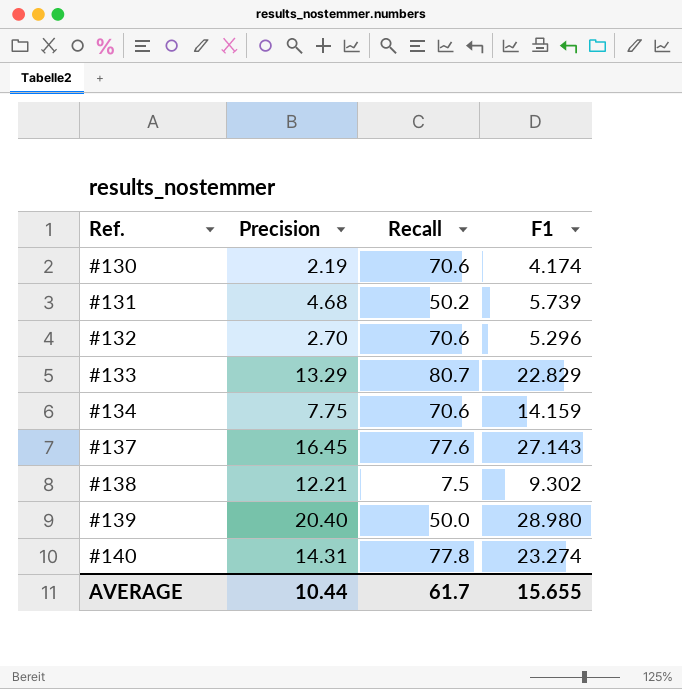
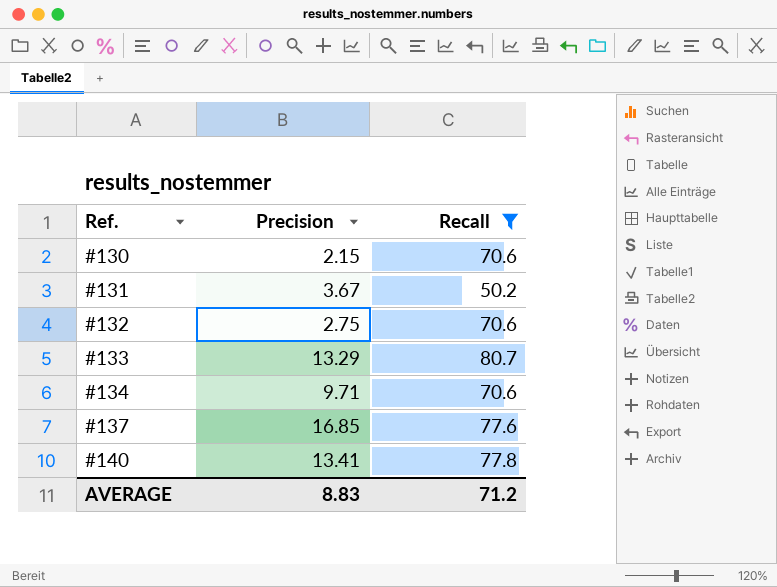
filter: none -> Recall >= 50.2
column F1 | position: 4 -> none
#130 | Precision: 2.19 -> 2.15
#131 | Precision: 4.68 -> 3.67
#132 | Precision: 2.70 -> 2.75
#134 | Precision: 7.75 -> 9.71
#137 | Precision: 16.45 -> 16.85
#140 | Precision: 14.31 -> 13.41
AVERAGE | Precision: 10.44 -> 8.83
AVERAGE | Recall: 61.7 -> 71.2

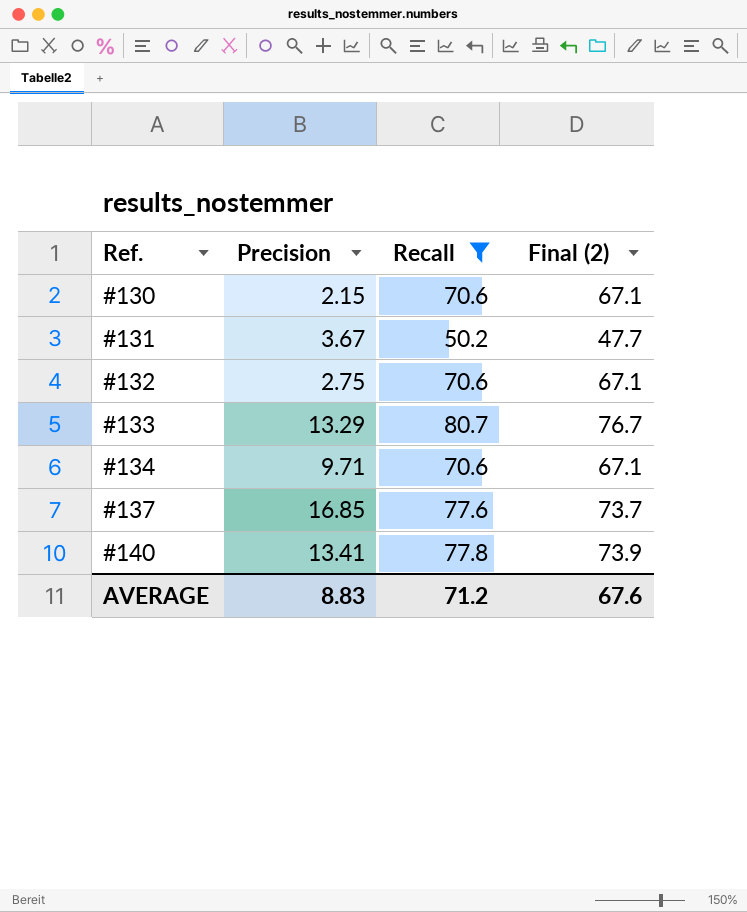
column Final (2) | formula: none -> [Recall] * 0.95

